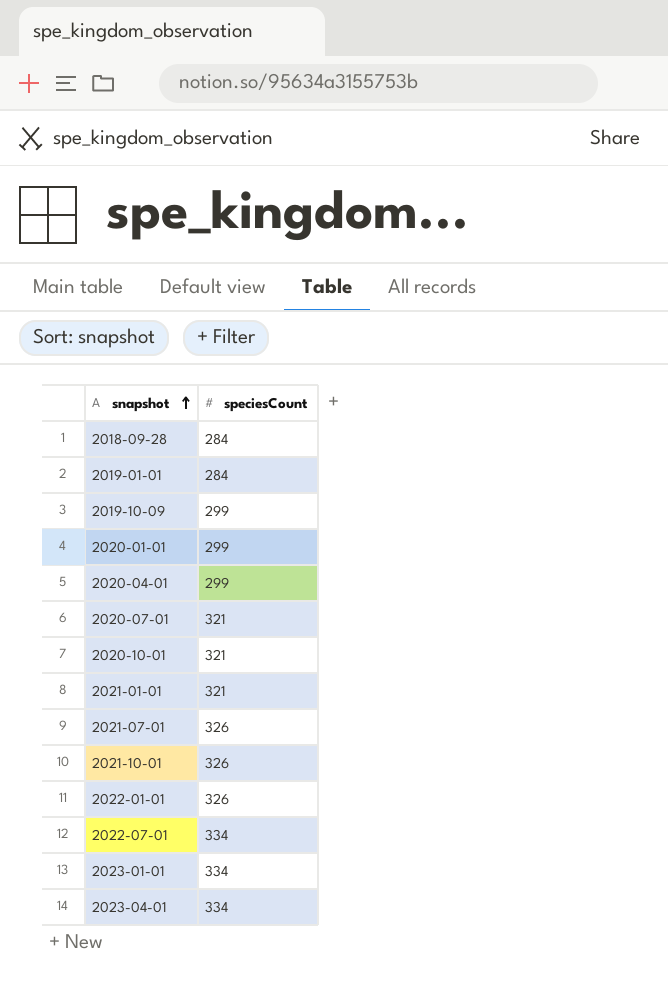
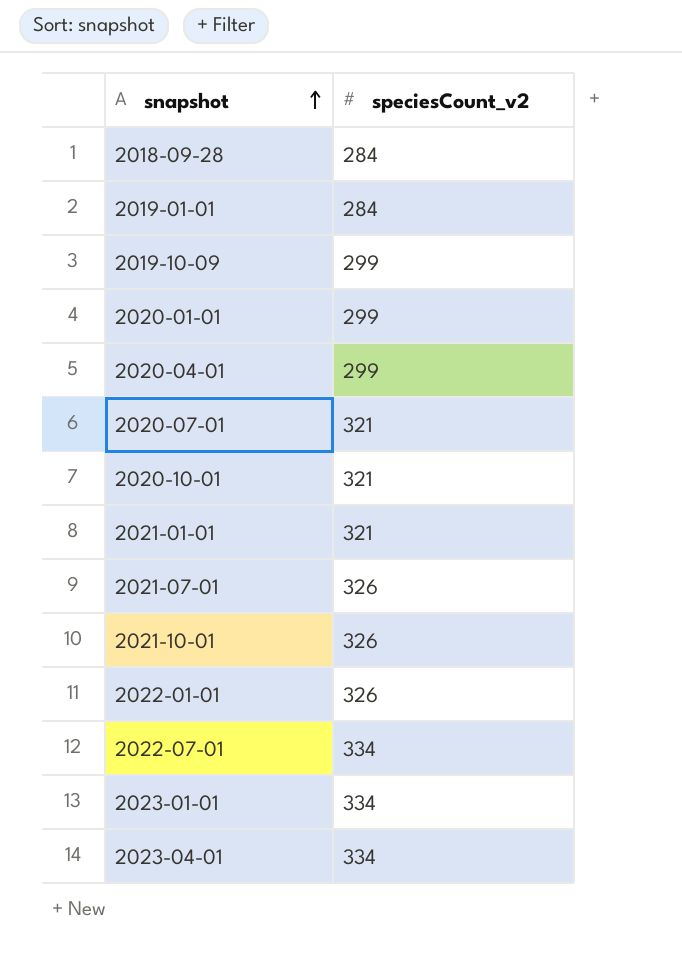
column name: speciesCount -> speciesCount_v2

